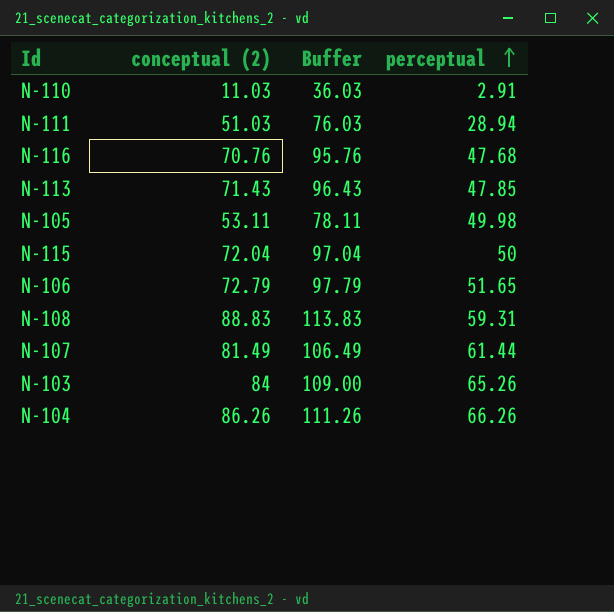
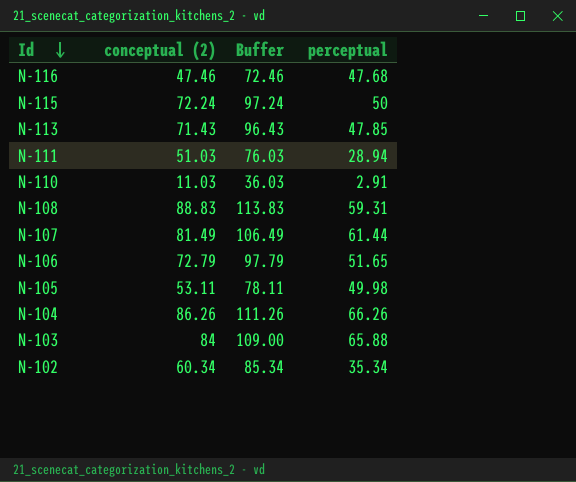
row order: perceptual ascending -> Id descending
N-116 | conceptual (2): 70.76 -> 47.46
N-116 | Buffer: 95.76 -> 72.46
N-115 | conceptual (2): 72.04 -> 72.24
N-115 | Buffer: 97.04 -> 97.24
N-103 | perceptual: 65.26 -> 65.88
row N-102: none -> 60.34 | 85.34 | 35.34

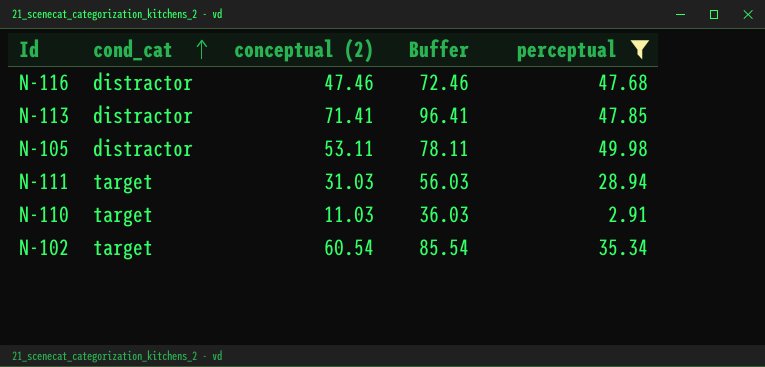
filter: none -> perceptual <= 49.98
row order: Id descending -> cond_cat ascending
column cond_cat | position: none -> 2
N-113 | conceptual (2): 71.43 -> 71.41
N-113 | Buffer: 96.43 -> 96.41
N-111 | conceptual (2): 51.03 -> 31.03
N-111 | Buffer: 76.03 -> 56.03
N-102 | conceptual (2): 60.34 -> 60.54
N-102 | Buffer: 85.34 -> 85.54

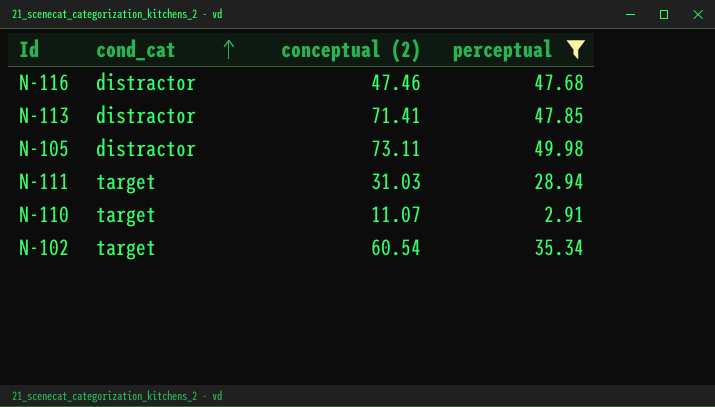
column Buffer | formula: [conceptual (2)] + 25 -> none
N-105 | conceptual (2): 53.11 -> 73.11
N-110 | conceptual (2): 11.03 -> 11.07

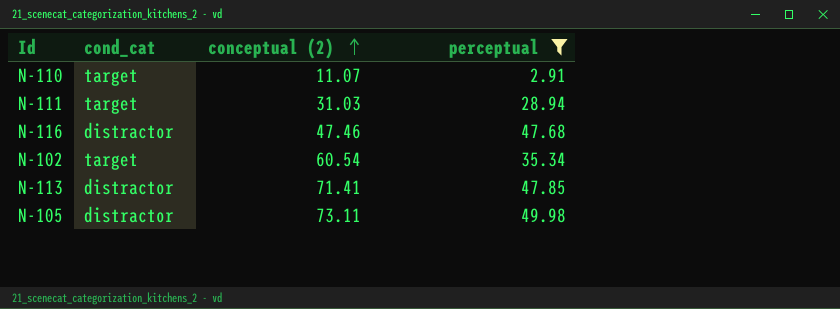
row order: cond_cat ascending -> conceptual (2) ascending

